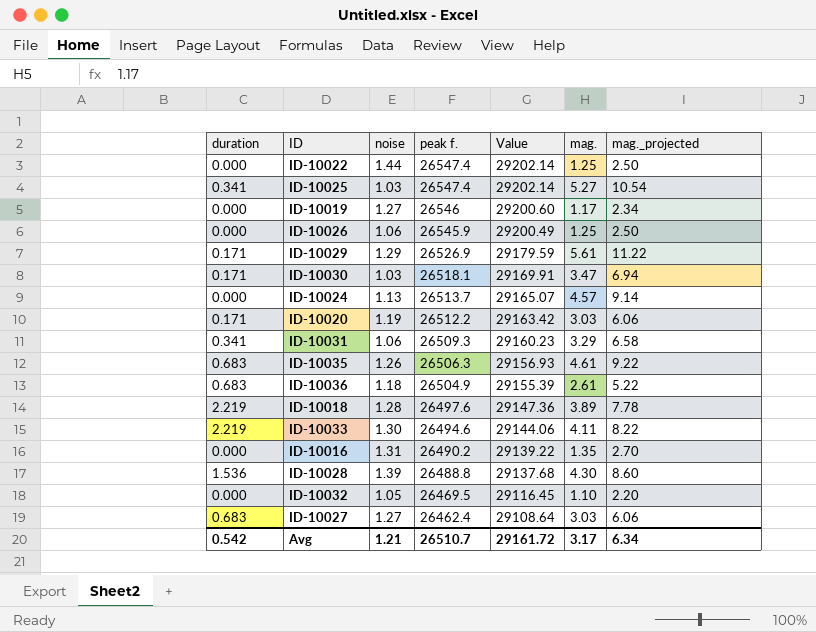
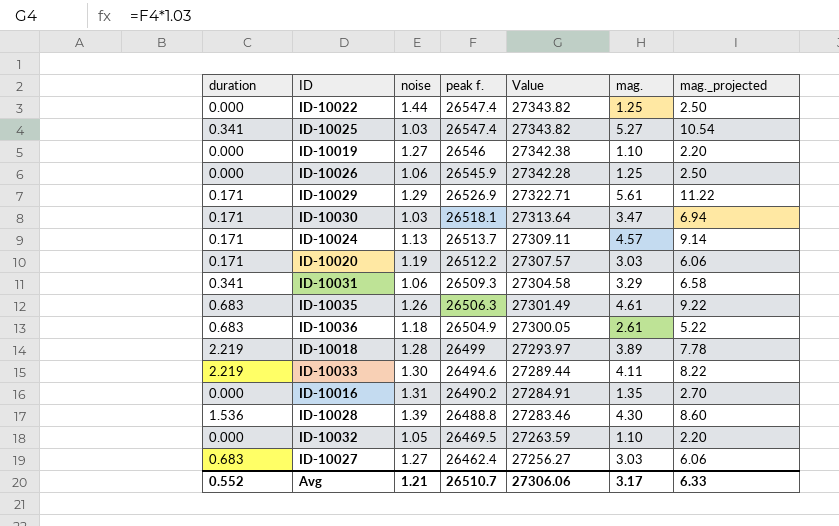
column Value | formula: [peak f.] * 1.1 -> [peak f.] * 1.03
ID-10019 | mag.: 1.17 -> 1.10
ID-10019 | mag._projected: 2.34 -> 2.20
ID-10024 | duration: 0.000 -> 0.171
ID-10018 | peak f.: 26497.6 -> 26499
Avg | duration: 0.542 -> 0.552
Avg | Value: 29161.72 -> 27306.06
Avg | mag._projected: 6.34 -> 6.33

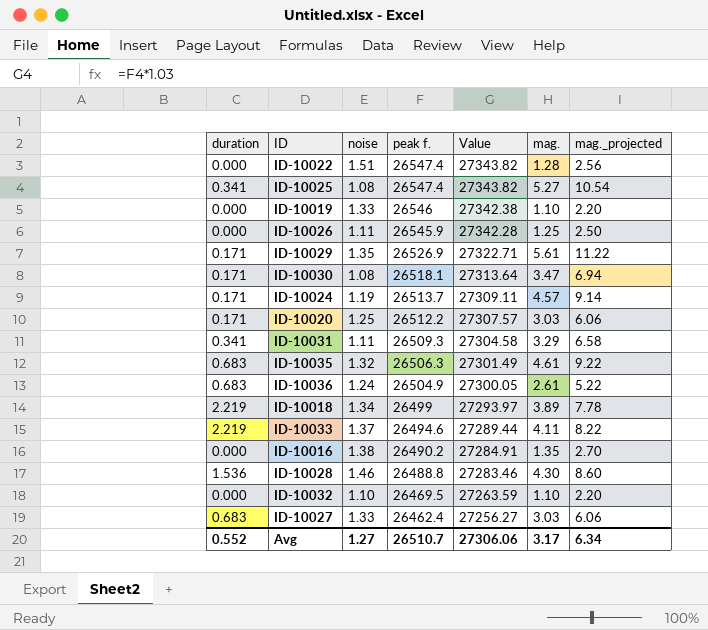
ID-10022 | noise: 1.44 -> 1.51
ID-10022 | mag.: 1.25 -> 1.28
ID-10022 | mag._projected: 2.50 -> 2.56
ID-10025 | noise: 1.03 -> 1.08
ID-10019 | noise: 1.27 -> 1.33
ID-10026 | noise: 1.06 -> 1.11
ID-10029 | noise: 1.29 -> 1.35
ID-10030 | noise: 1.03 -> 1.08
ID-10024 | noise: 1.13 -> 1.19
ID-10020 | noise: 1.19 -> 1.25
ID-10031 | noise: 1.06 -> 1.11
ID-10035 | noise: 1.26 -> 1.32
ID-10036 | noise: 1.18 -> 1.24
ID-10018 | noise: 1.28 -> 1.34
ID-10033 | noise: 1.30 -> 1.37
ID-10016 | noise: 1.31 -> 1.38
ID-10028 | noise: 1.39 -> 1.46
ID-10032 | noise: 1.05 -> 1.10
ID-10027 | noise: 1.27 -> 1.33
Avg | noise: 1.21 -> 1.27
Avg | mag._projected: 6.33 -> 6.34

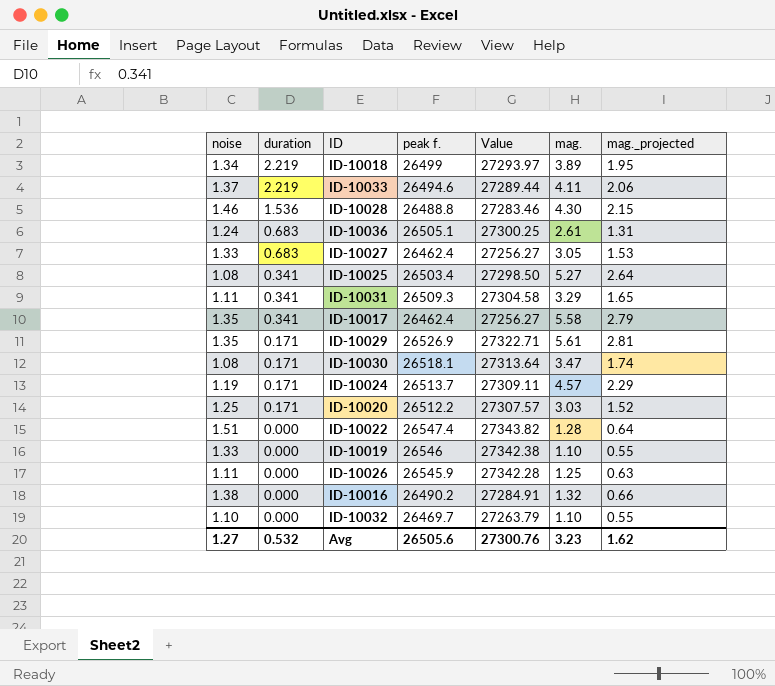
row order: peak f. descending -> duration descending
column noise | position: 3 -> 1
column mag._projected | formula: [mag.] * 2 -> [mag.] * 0.5
row ID-10035: 0.683 | 1.32 | 26506.3 | 27301.49 | 4.61 | 9.22 -> none
ID-10036 | peak f.: 26504.9 -> 26505.1
ID-10036 | Value: 27300.05 -> 27300.25
ID-10027 | mag.: 3.03 -> 3.05
ID-10025 | peak f.: 26547.4 -> 26503.4
ID-10025 | Value: 27343.82 -> 27298.50
row ID-10017: none -> 1.35 | 0.341 | 26462.4 | 27256.27 | 5.58 | 2.79
ID-10016 | mag.: 1.35 -> 1.32
ID-10032 | peak f.: 26469.5 -> 26469.7
ID-10032 | Value: 27263.59 -> 27263.79
Avg | duration: 0.552 -> 0.532
Avg | peak f.: 26510.7 -> 26505.6
Avg | Value: 27306.06 -> 27300.76
Avg | mag.: 3.17 -> 3.23
Avg | mag._projected: 6.34 -> 1.62

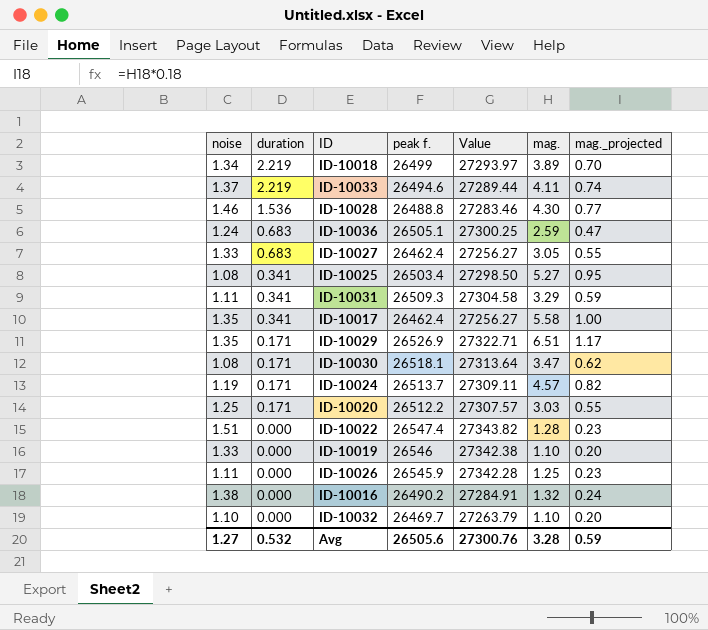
column mag._projected | formula: [mag.] * 0.5 -> [mag.] * 0.18
ID-10036 | mag.: 2.61 -> 2.59
ID-10029 | mag.: 5.61 -> 6.51
Avg | mag.: 3.23 -> 3.28
Avg | mag._projected: 1.62 -> 0.59

